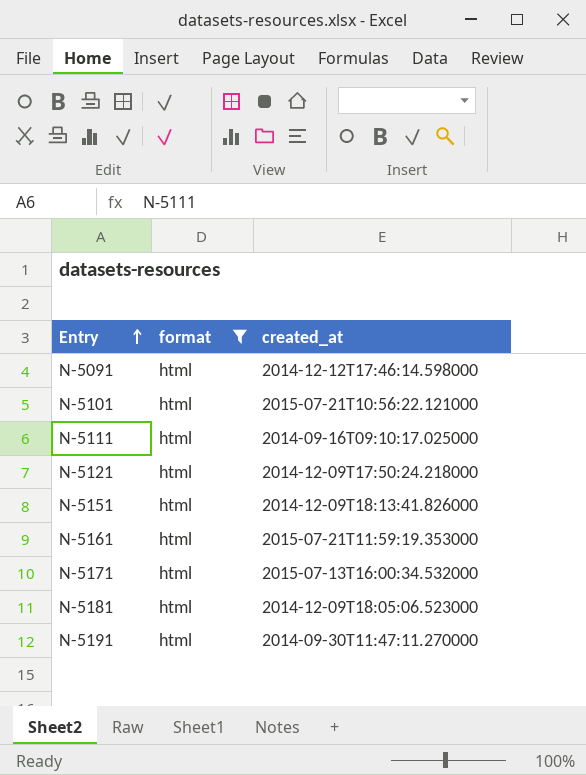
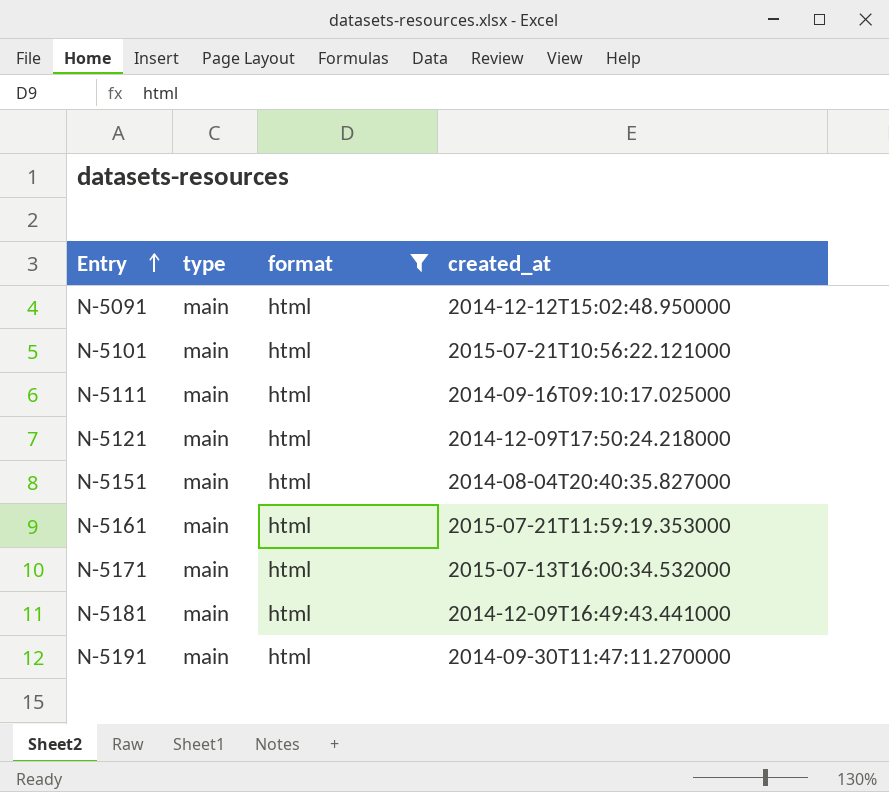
column type | position: none -> 2
N-5091 | created_at: 2014-12-12T17:46:14.598000 -> 2014-12-12T15:02:48.950000
N-5151 | created_at: 2014-12-09T18:13:41.826000 -> 2014-08-04T20:40:35.827000
N-5181 | created_at: 2014-12-09T18:05:06.523000 -> 2014-12-09T16:49:43.441000

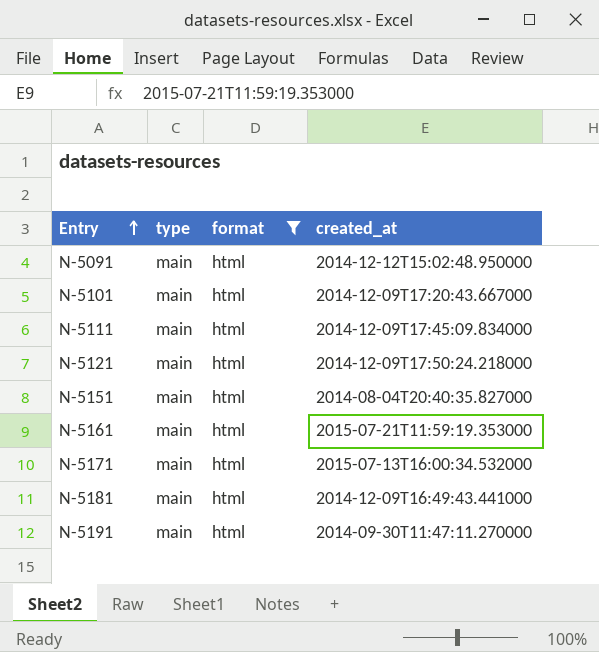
N-5101 | created_at: 2015-07-21T10:56:22.121000 -> 2014-12-09T17:20:43.667000
N-5111 | created_at: 2014-09-16T09:10:17.025000 -> 2014-12-09T17:45:09.834000

